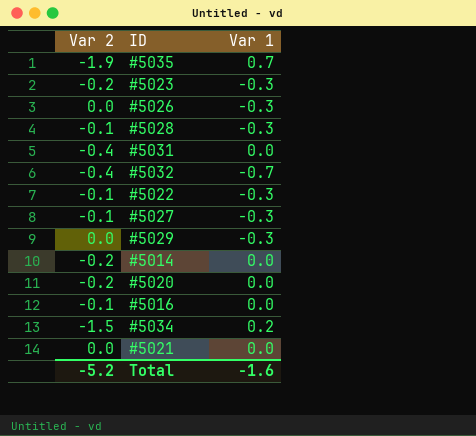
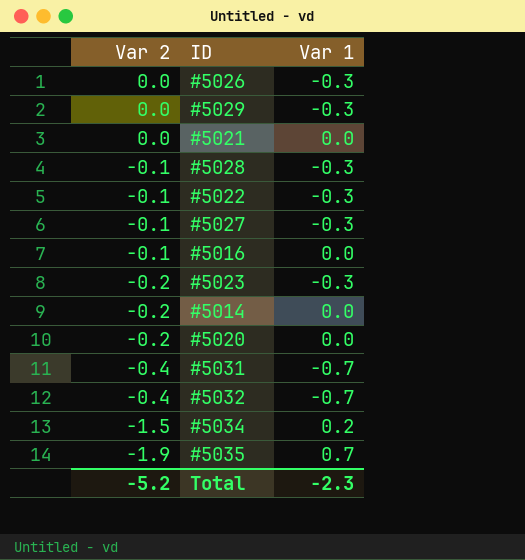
row order: none -> Var 2 descending
#5031 | Var 1: 0.0 -> -0.7
Total | Var 1: -1.6 -> -2.3

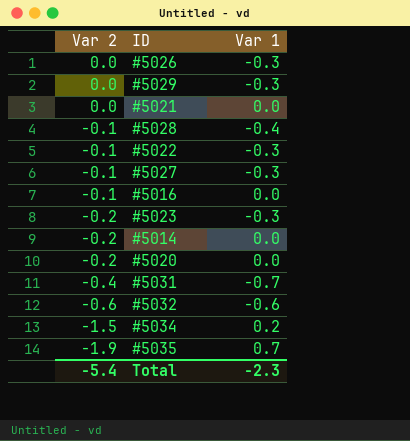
#5028 | Var 1: -0.3 -> -0.4
#5032 | Var 2: -0.4 -> -0.6
#5032 | Var 1: -0.7 -> -0.6
Total | Var 2: -5.2 -> -5.4

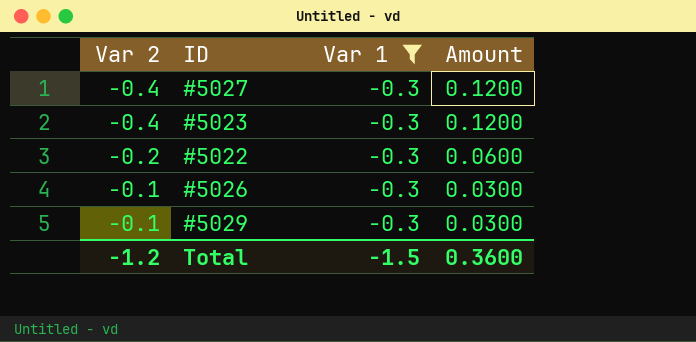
filter: none -> Var 1 = -0.3
row order: Var 2 descending -> Var 2 ascending
column Amount | formula: none -> [Var 2] * [Var 1]
#5027 | Var 2: -0.1 -> -0.4
#5023 | Var 2: -0.2 -> -0.4
#5022 | Var 2: -0.1 -> -0.2
#5026 | Var 2: 0.0 -> -0.1
#5029 | Var 2: 0.0 -> -0.1
Total | Var 2: -5.4 -> -1.2
Total | Var 1: -2.3 -> -1.5

